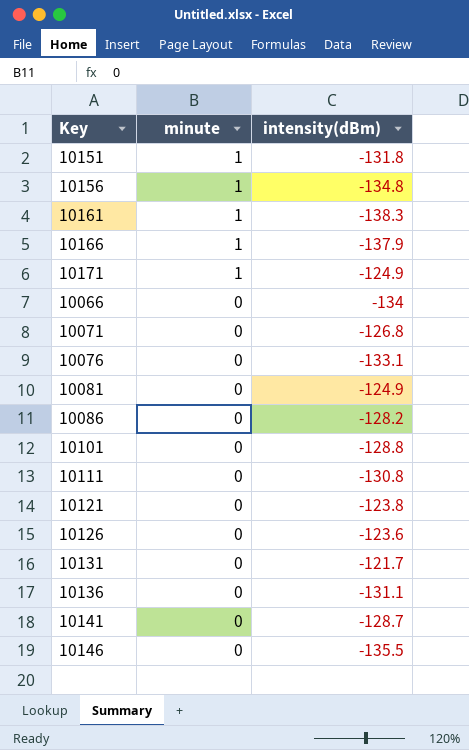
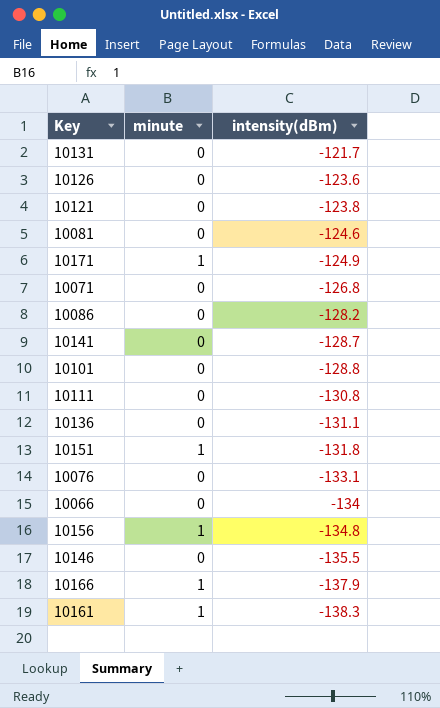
row order: minute descending -> intensity(dBm) descending
10081 | intensity(dBm): -124.9 -> -124.6

